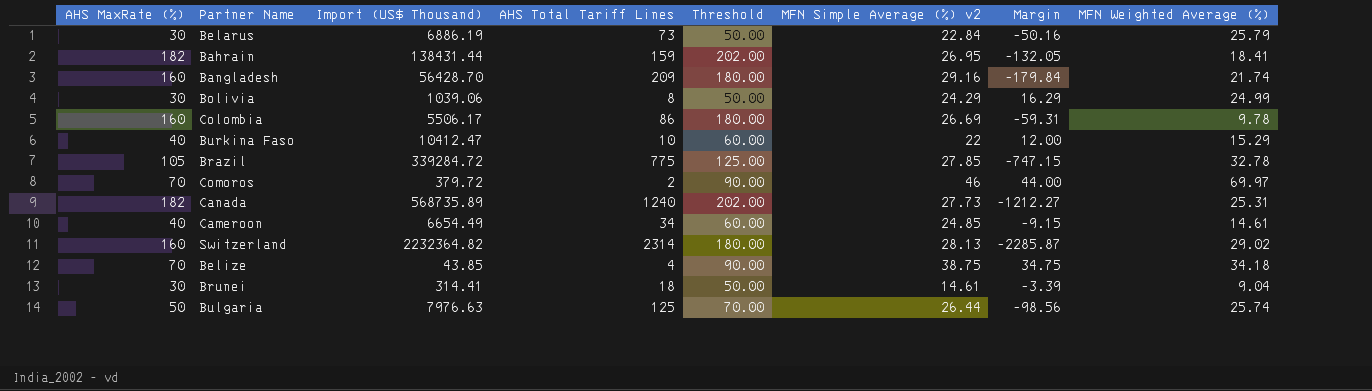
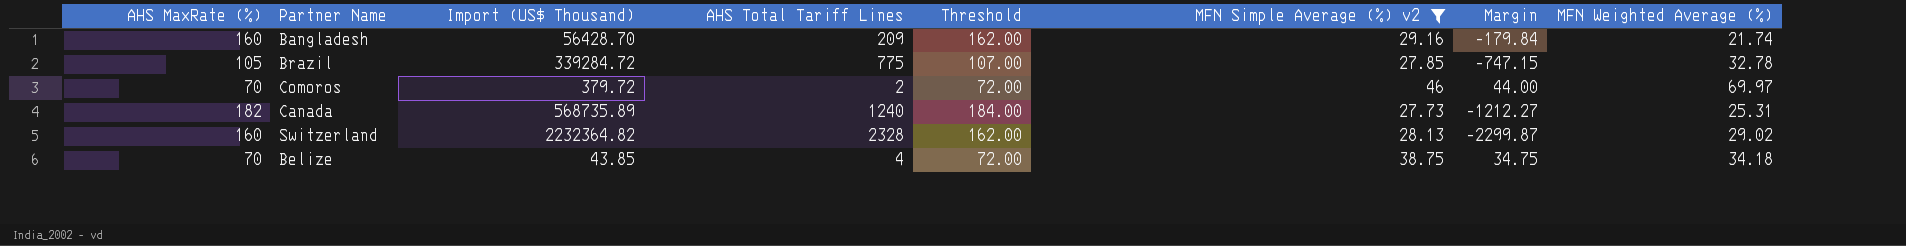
filter: none -> MFN Simple Average (%) v2 >= 27.73
column Threshold | formula: [AHS MaxRate (%)] + 20 -> [AHS MaxRate (%)] + 2
Switzerland | AHS Total Tariff Lines: 2314 -> 2328
Switzerland | Margin: -2285.87 -> -2299.87

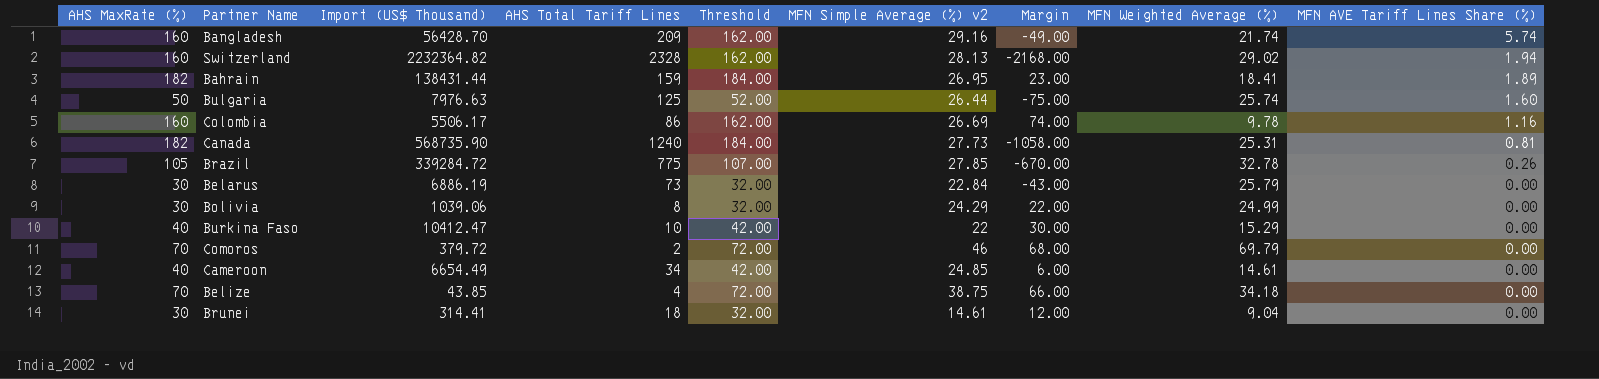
filter: MFN Simple Average (%) v2 >= 27.73 -> none
row order: none -> MFN AVE Tariff Lines Share (%) descending
column Margin | formula: [MFN Simple Average (%) v2] - [AHS Total Tariff Lines] -> [AHS MaxRate (%)] - [AHS Total Tariff Lines]
column MFN AVE Tariff Lines Share (%) | position: none -> 9
Canada | Import (US$ Thousand): 568735.89 -> 568735.90
Comoros | MFN Weighted Average (%): 69.97 -> 69.79

